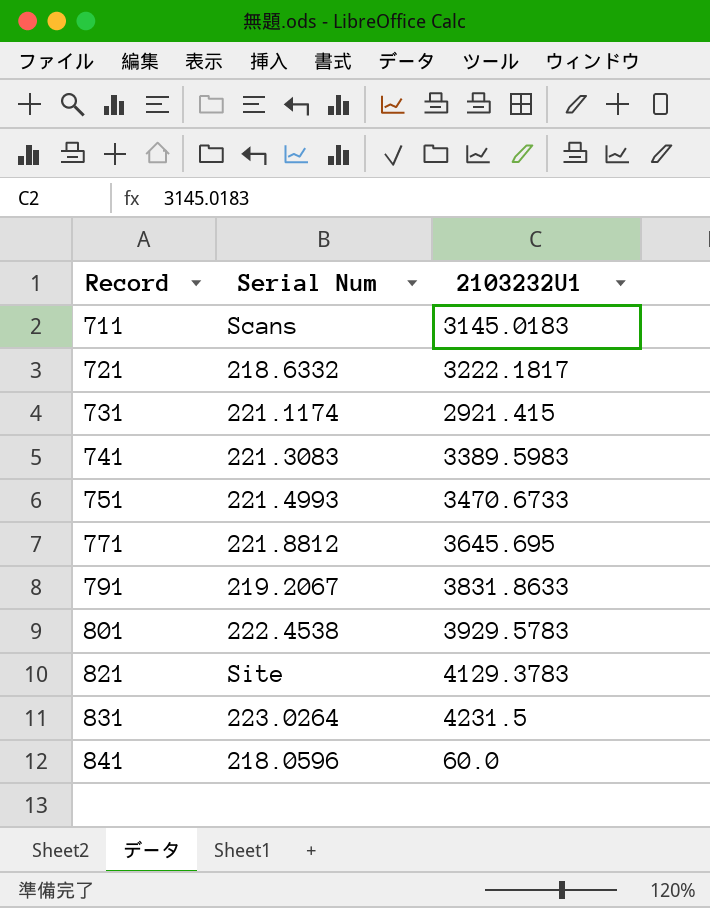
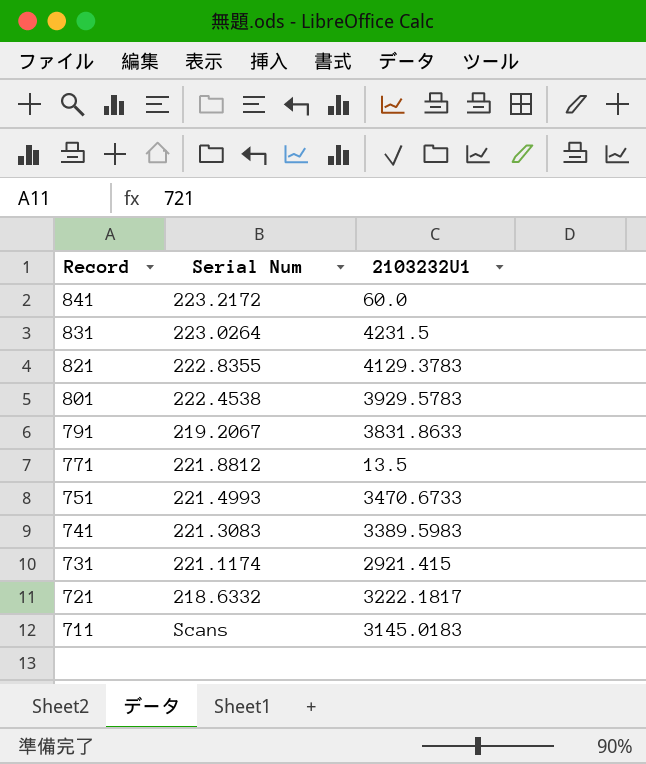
row order: Record ascending -> Record descending
841 | Serial Num: 218.0596 -> 223.2172
821 | Serial Num: Site -> 222.8355
771 | 2103232U1: 3645.695 -> 13.5

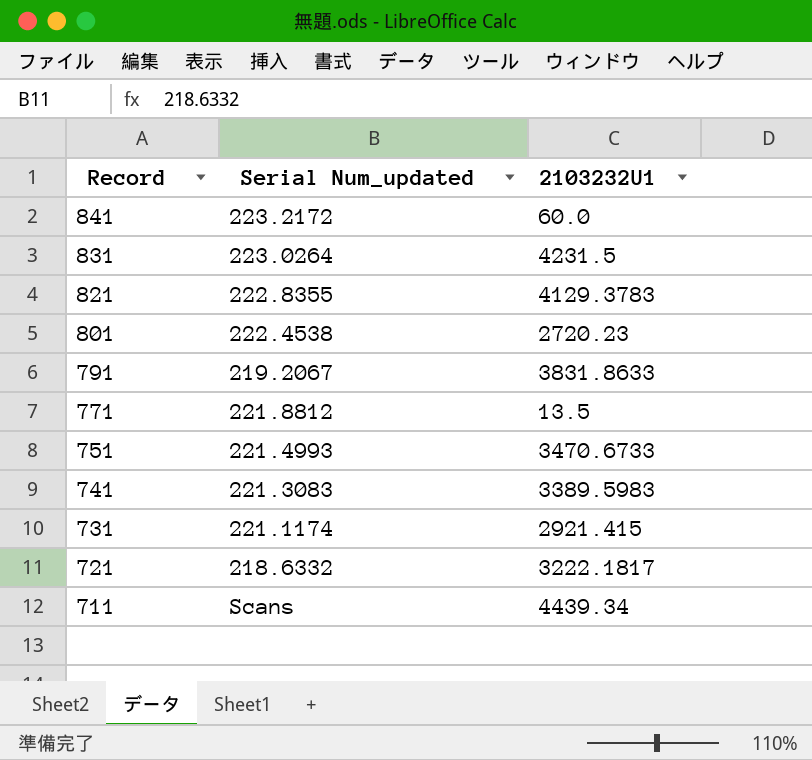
column name: Serial Num -> Serial Num_updated
801 | 2103232U1: 3929.5783 -> 2720.23
711 | 2103232U1: 3145.0183 -> 4439.34

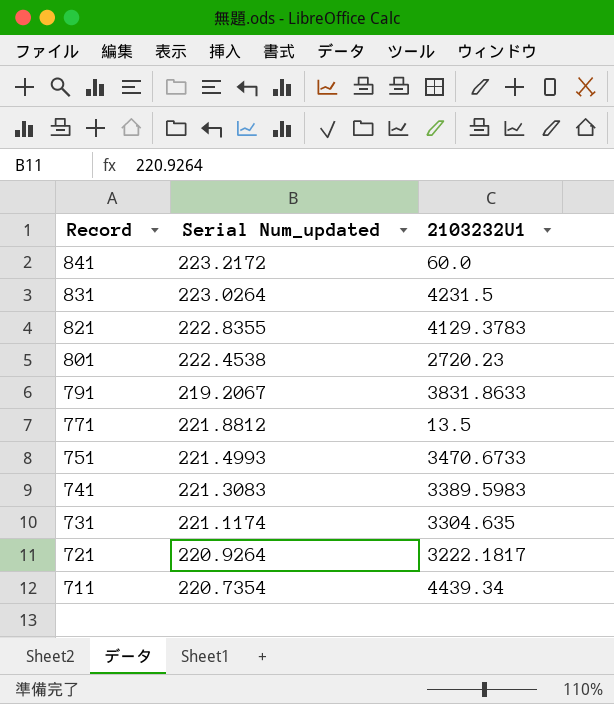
731 | 2103232U1: 2921.415 -> 3304.635
721 | Serial Num_updated: 218.6332 -> 220.9264
711 | Serial Num_updated: Scans -> 220.7354

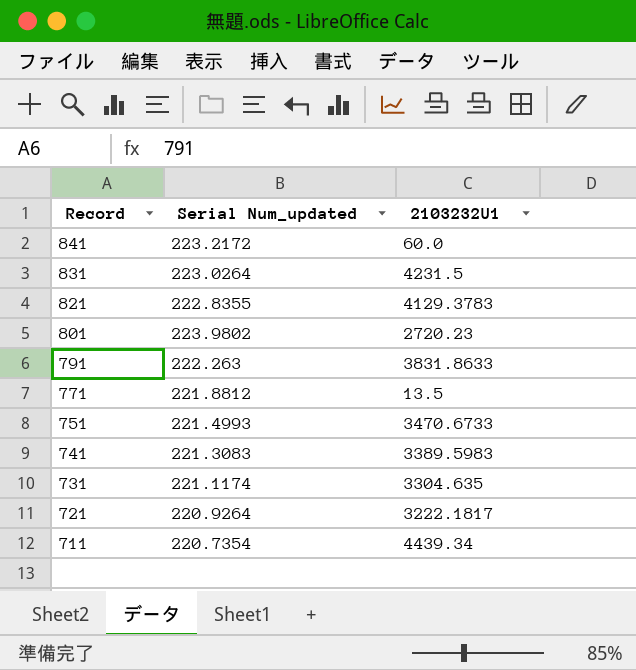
801 | Serial Num_updated: 222.4538 -> 223.9802
791 | Serial Num_updated: 219.2067 -> 222.263

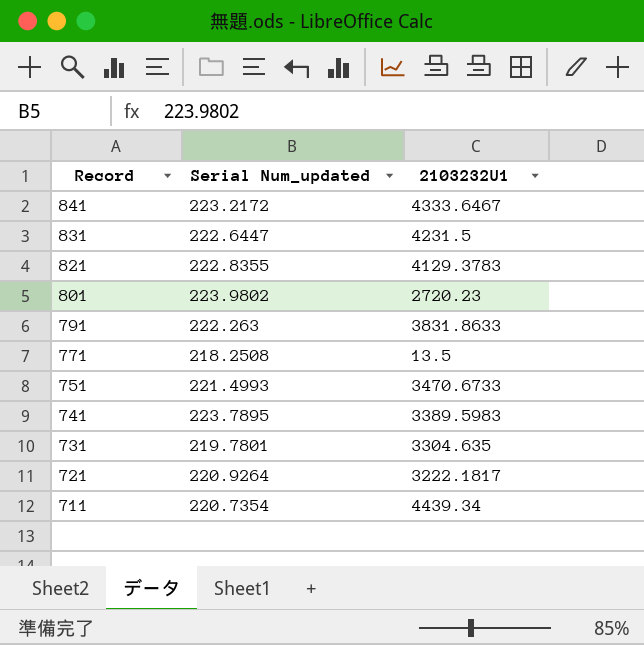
841 | 2103232U1: 60.0 -> 4333.6467
831 | Serial Num_updated: 223.0264 -> 222.6447
771 | Serial Num_updated: 221.8812 -> 218.2508
741 | Serial Num_updated: 221.3083 -> 223.7895
731 | Serial Num_updated: 221.1174 -> 219.7801

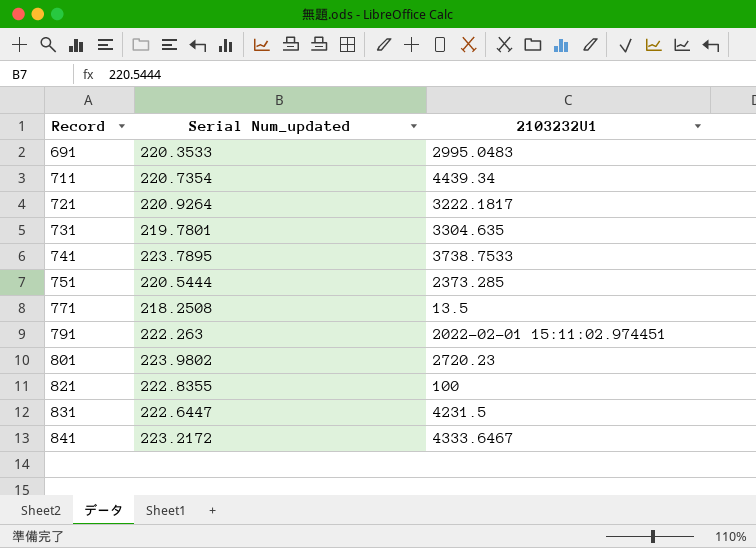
row order: Record descending -> Record ascending
row 691: none -> 220.3533 | 2995.0483
741 | 2103232U1: 3389.5983 -> 3738.7533
751 | Serial Num_updated: 221.4993 -> 220.5444
751 | 2103232U1: 3470.6733 -> 2373.285
791 | 2103232U1: 3831.8633 -> 2022-02-01 15:11:02.974451
821 | 2103232U1: 4129.3783 -> 100

